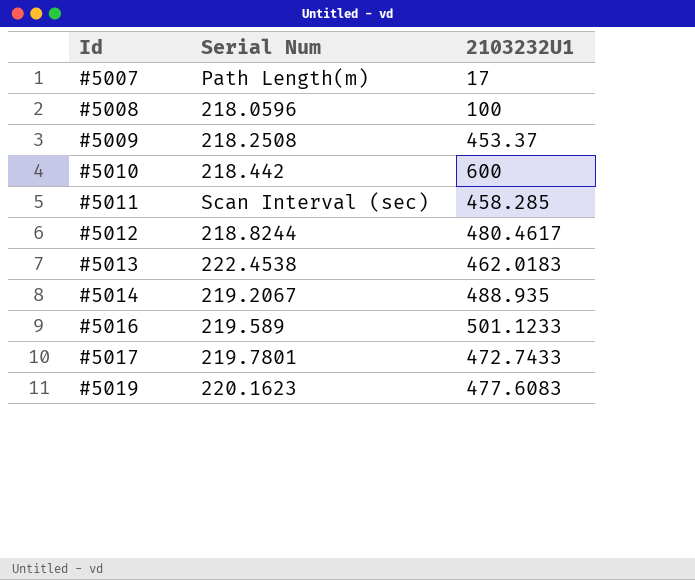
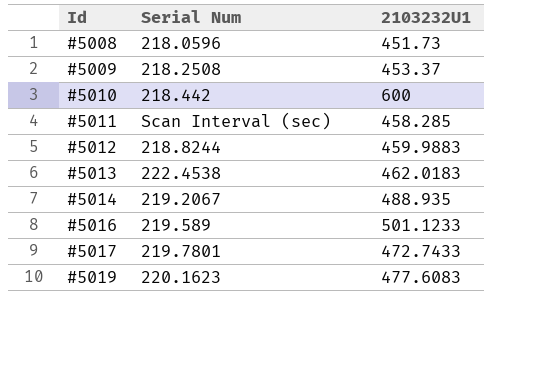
row #5007: Path Length(m) | 17 -> none
#5008 | 2103232U1: 100 -> 451.73
#5012 | 2103232U1: 480.4617 -> 459.9883

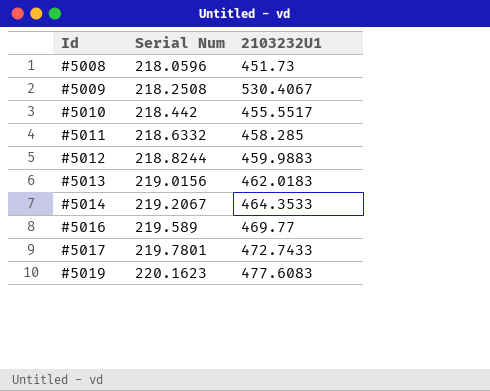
#5009 | 2103232U1: 453.37 -> 530.4067
#5010 | 2103232U1: 600 -> 455.5517
#5011 | Serial Num: Scan Interval (sec) -> 218.6332
#5013 | Serial Num: 222.4538 -> 219.0156
#5014 | 2103232U1: 488.935 -> 464.3533
#5016 | 2103232U1: 501.1233 -> 469.77

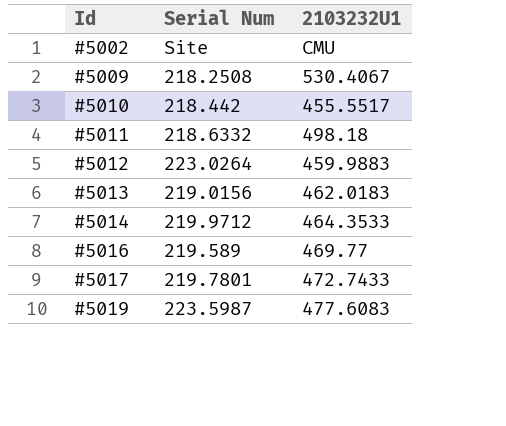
row #5008: 218.0596 | 451.73 -> none
row #5002: none -> Site | CMU
#5011 | 2103232U1: 458.285 -> 498.18
#5012 | Serial Num: 218.8244 -> 223.0264
#5014 | Serial Num: 219.2067 -> 219.9712
#5019 | Serial Num: 220.1623 -> 223.5987

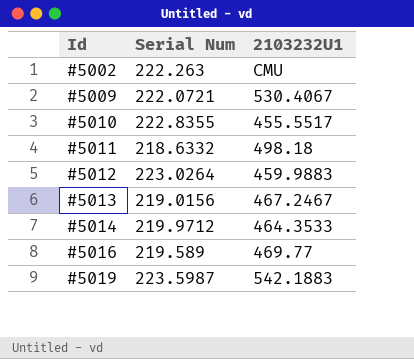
row #5017: 219.7801 | 472.7433 -> none
#5002 | Serial Num: Site -> 222.263
#5009 | Serial Num: 218.2508 -> 222.0721
#5010 | Serial Num: 218.442 -> 222.8355
#5013 | 2103232U1: 462.0183 -> 467.2467
#5019 | 2103232U1: 477.6083 -> 542.1883

